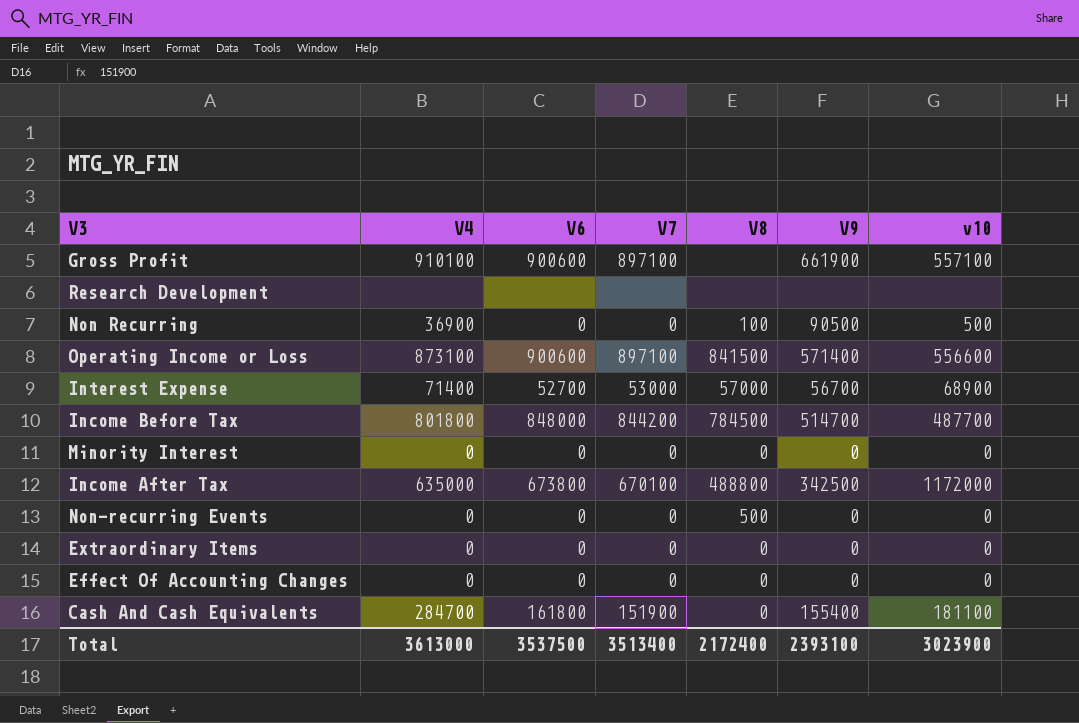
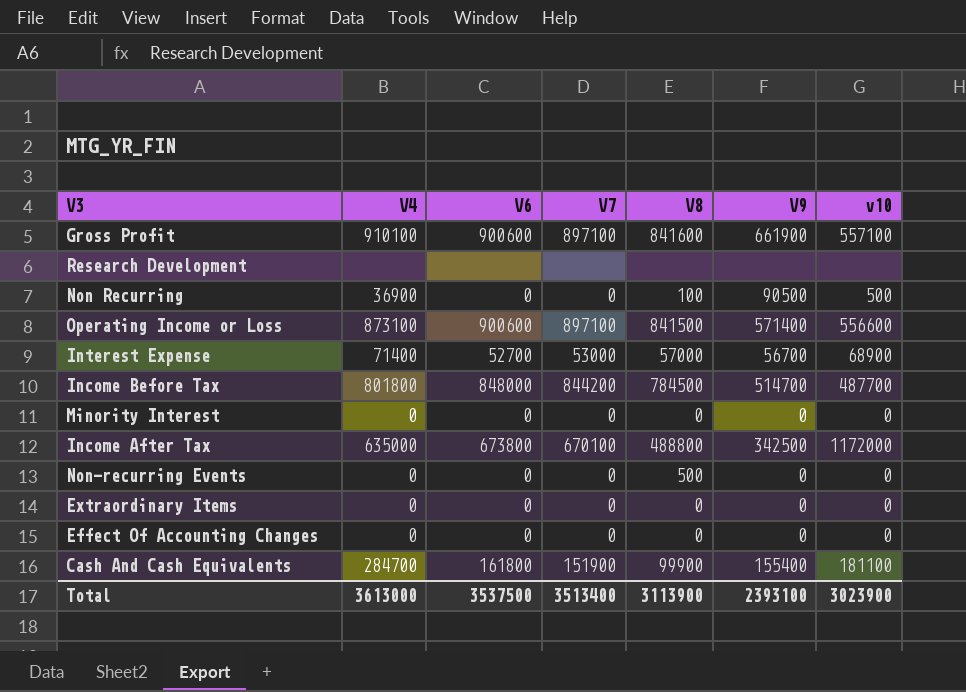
Gross Profit | V8: none -> 841600
Cash And Cash Equivalents | V8: 0 -> 99900
Total | V8: 2172400 -> 3113900

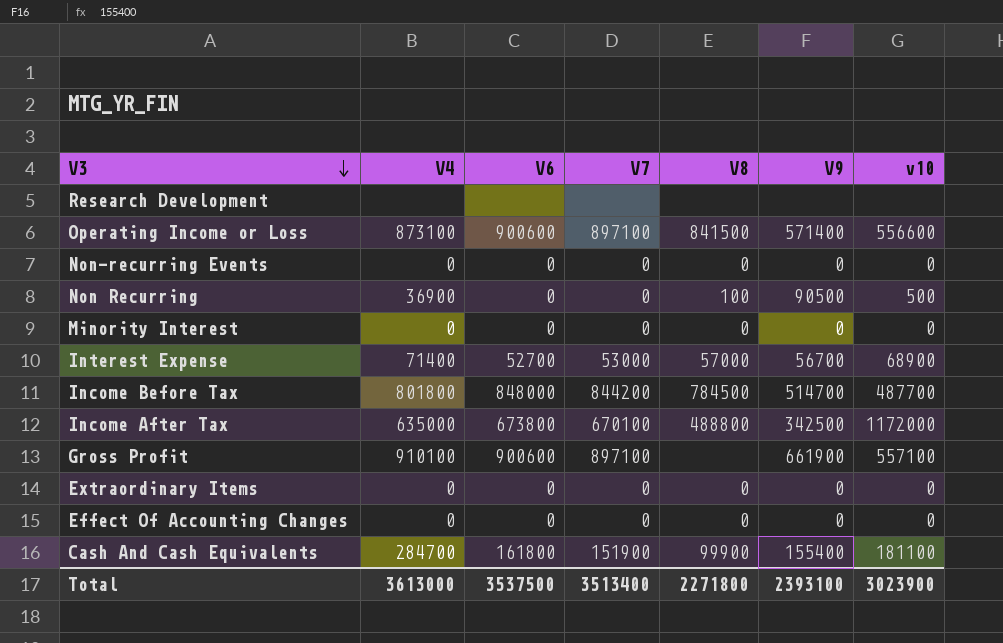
row order: none -> V3 descending
Non-recurring Events | V8: 500 -> 0
Gross Profit | V8: 841600 -> none
Total | V8: 3113900 -> 2271800

